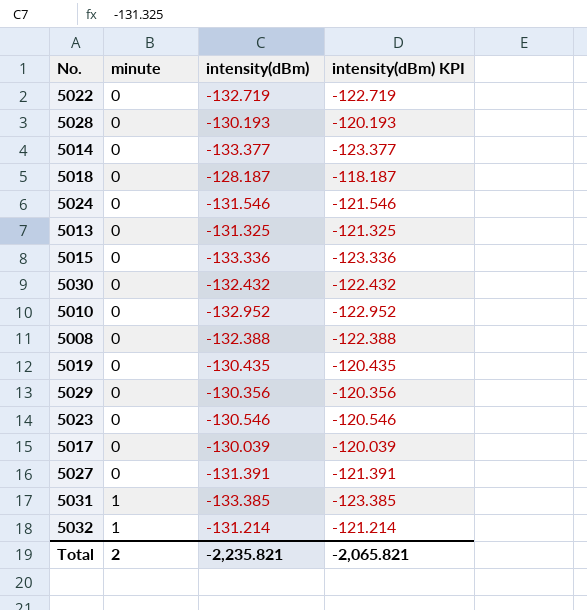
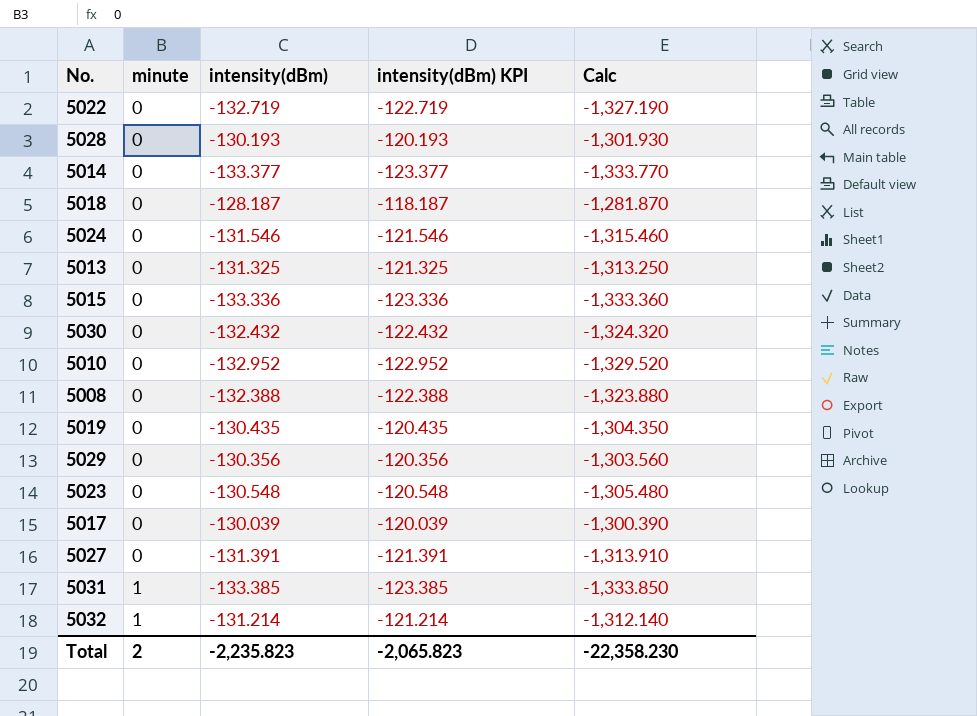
column Calc | formula: none -> [intensity(dBm)] * 10
5023 | intensity(dBm): -130.546 -> -130.548
5023 | intensity(dBm) KPI: -120.546 -> -120.548
Total | intensity(dBm): -2,235.821 -> -2,235.823
Total | intensity(dBm) KPI: -2,065.821 -> -2,065.823

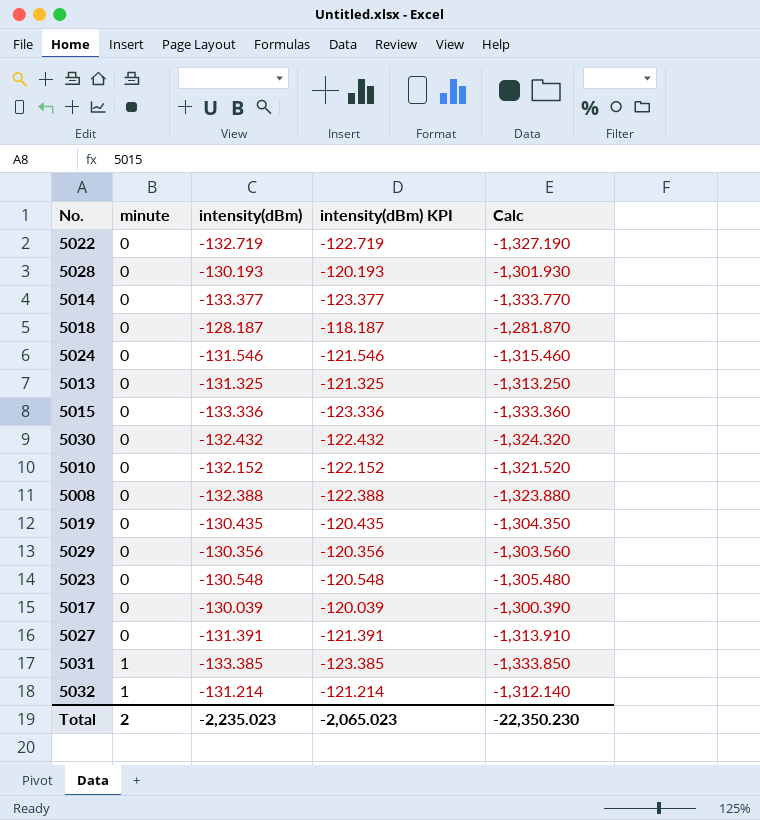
5010 | intensity(dBm): -132.952 -> -132.152
5010 | intensity(dBm) KPI: -122.952 -> -122.152
5010 | Calc: -1,329.520 -> -1,321.520
Total | intensity(dBm): -2,235.823 -> -2,235.023
Total | intensity(dBm) KPI: -2,065.823 -> -2,065.023
Total | Calc: -22,358.230 -> -22,350.230

